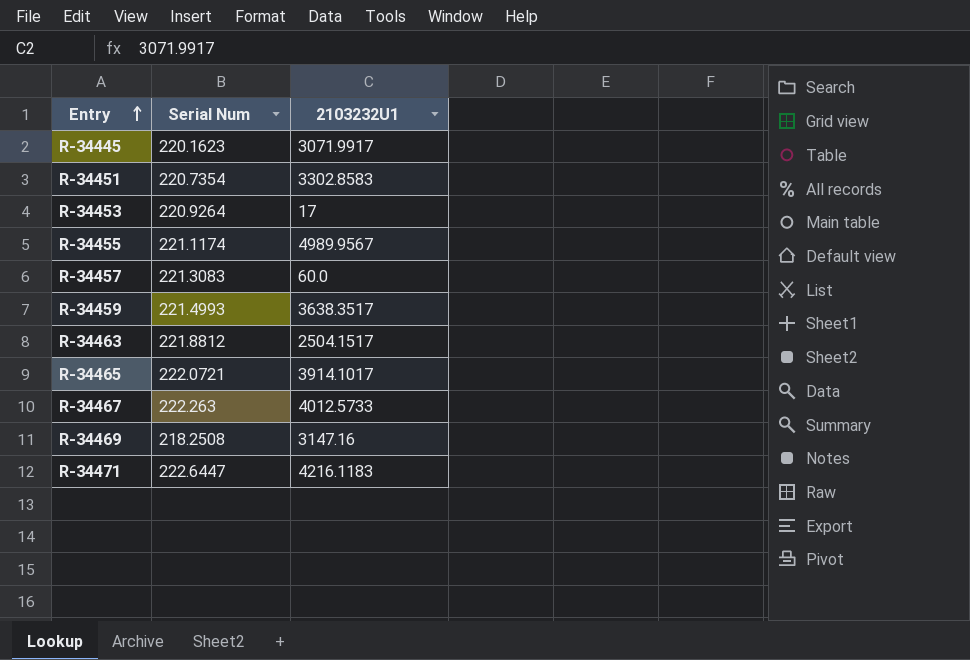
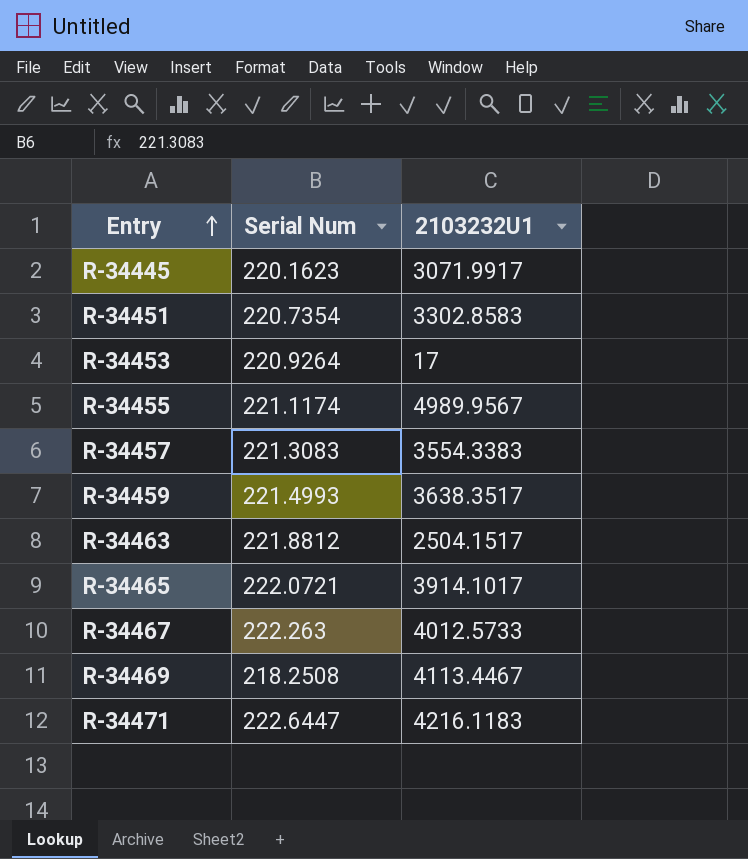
R-34457 | 2103232U1: 60.0 -> 3554.3383
R-34469 | 2103232U1: 3147.16 -> 4113.4467

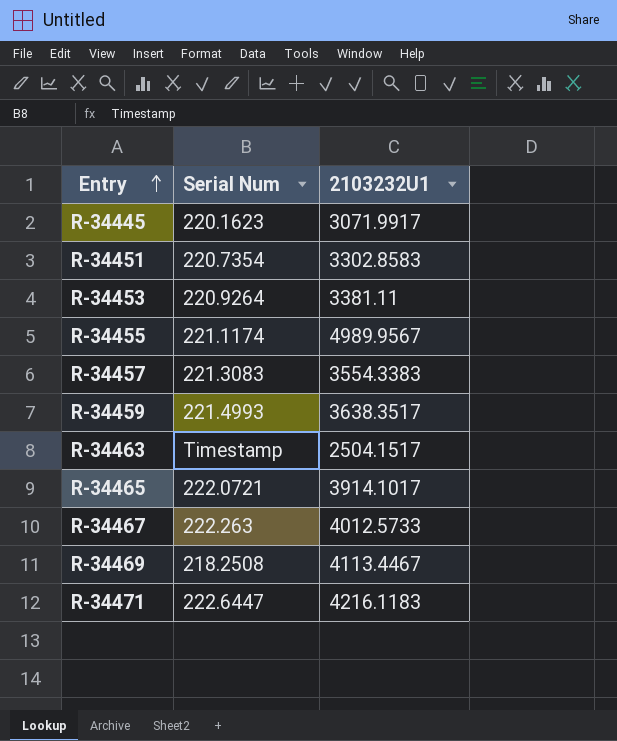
R-34453 | 2103232U1: 17 -> 3381.11
R-34463 | Serial Num: 221.8812 -> Timestamp

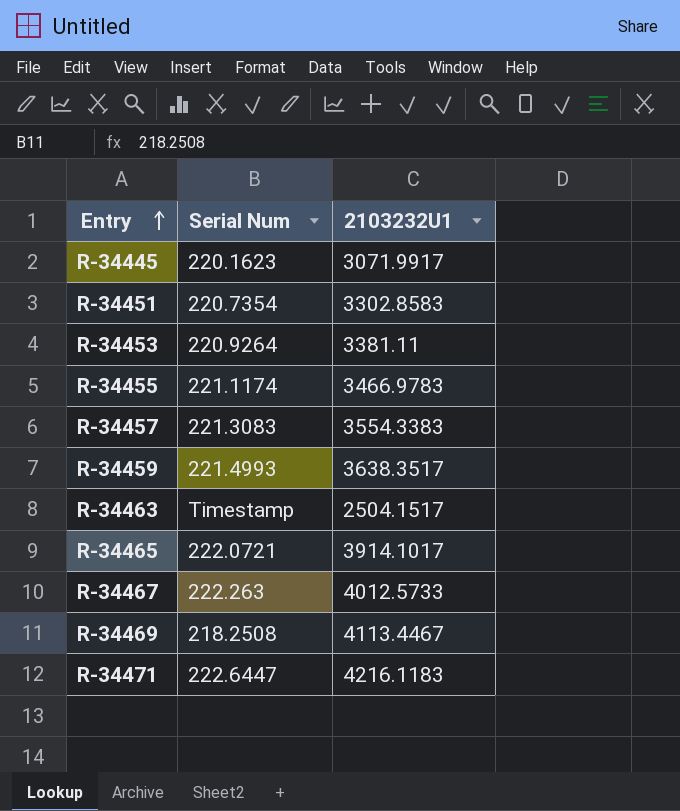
R-34455 | 2103232U1: 4989.9567 -> 3466.9783

